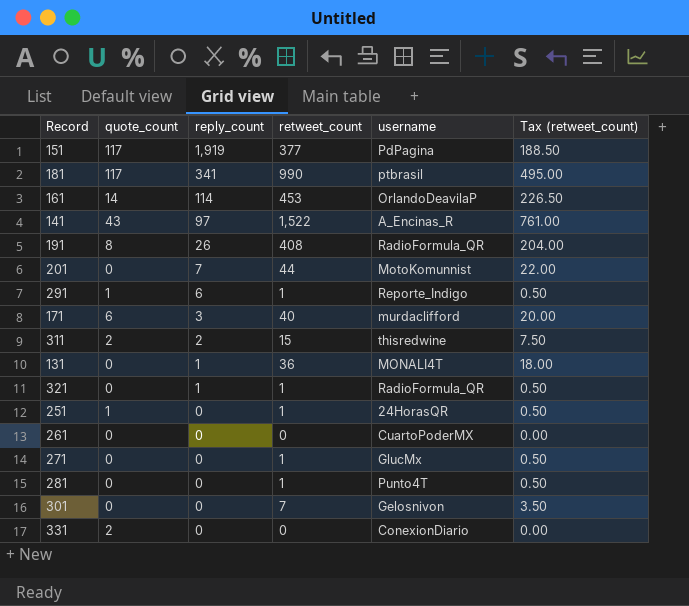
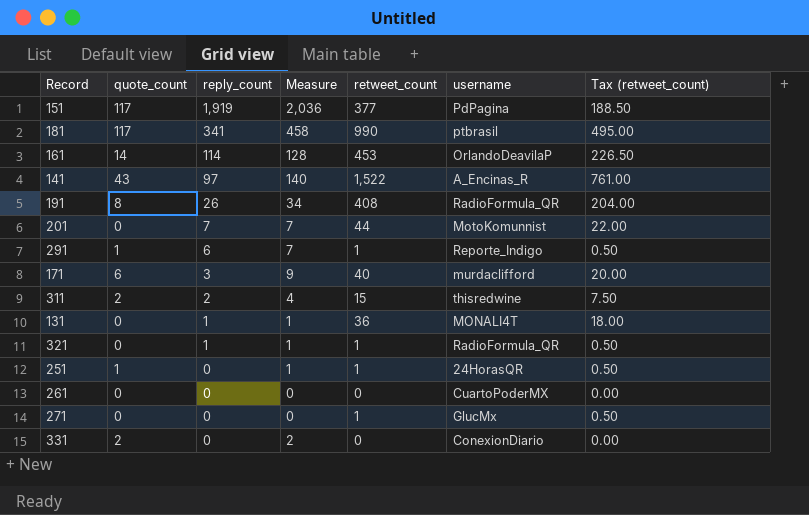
column Measure | formula: none -> [quote_count] + [reply_count]
row 281: 0 | 0 | 1 | Punto4T | 0.50 -> none
row 301: 0 | 0 | 7 | Gelosnivon | 3.50 -> none

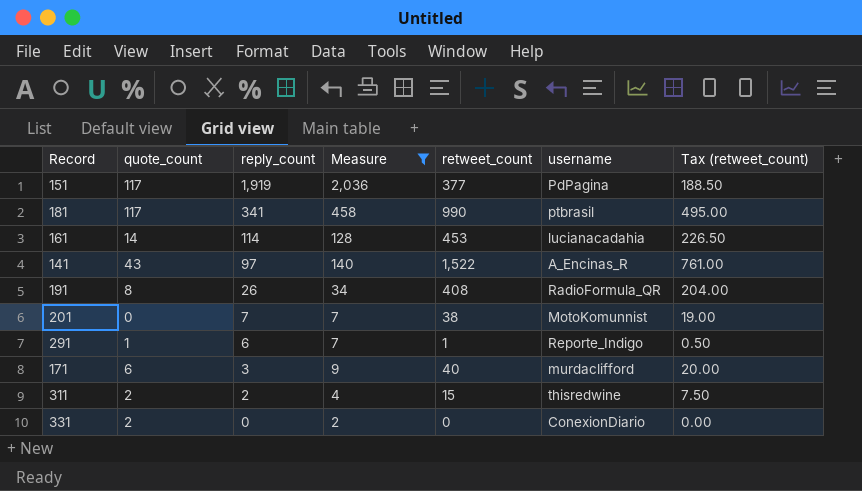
filter: none -> Measure >= 2
161 | username: OrlandoDeavilaP -> lucianacadahia
201 | retweet_count: 44 -> 38
201 | Tax (retweet_count): 22.00 -> 19.00

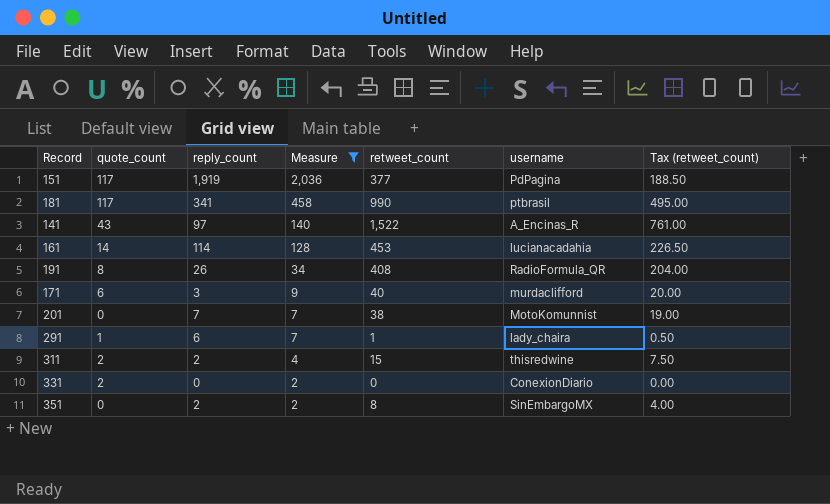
row order: reply_count descending -> Measure descending
291 | username: Reporte_Indigo -> lady_chaira
row 351: none -> 0 | 2 | 2 | 8 | SinEmbargoMX | 4.00

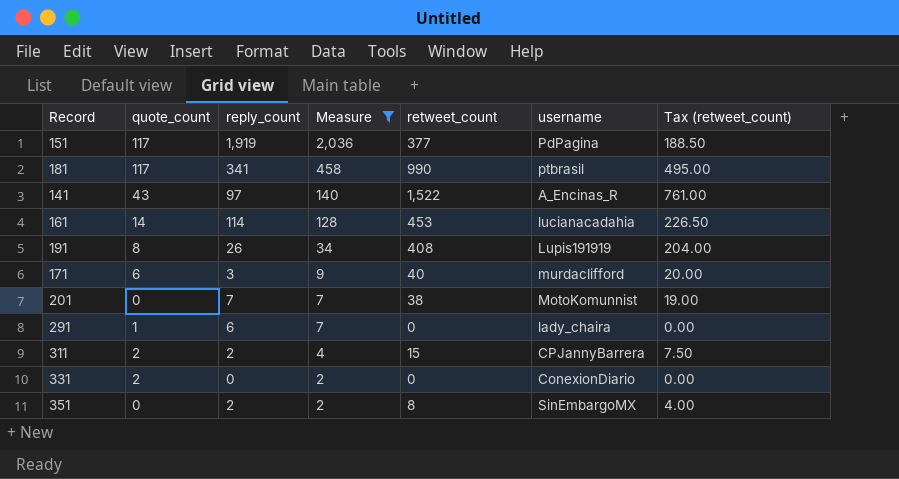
191 | username: RadioFormula_QR -> Lupis191919
291 | retweet_count: 1 -> 0
291 | Tax (retweet_count): 0.50 -> 0.00
311 | username: thisredwine -> CPJannyBarrera

